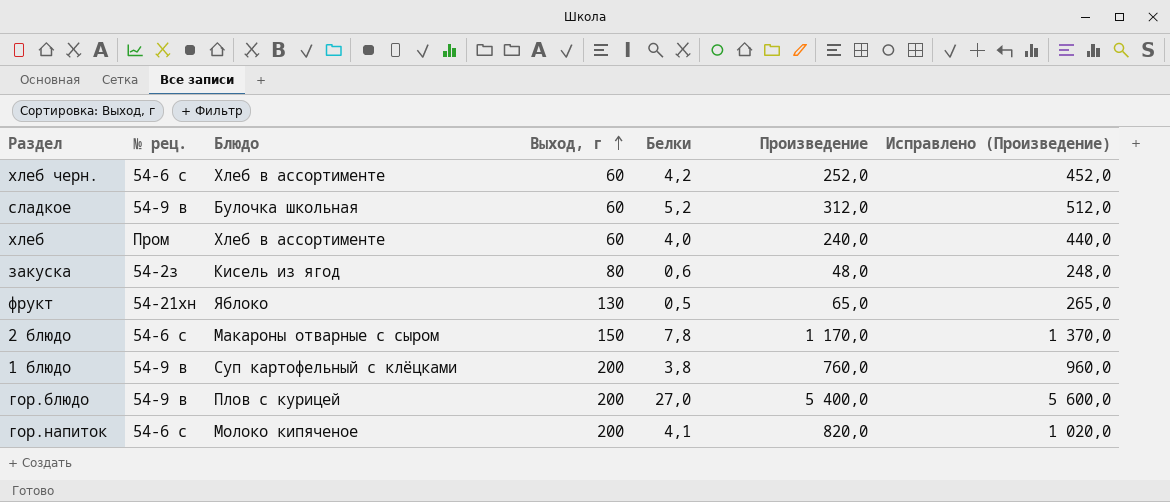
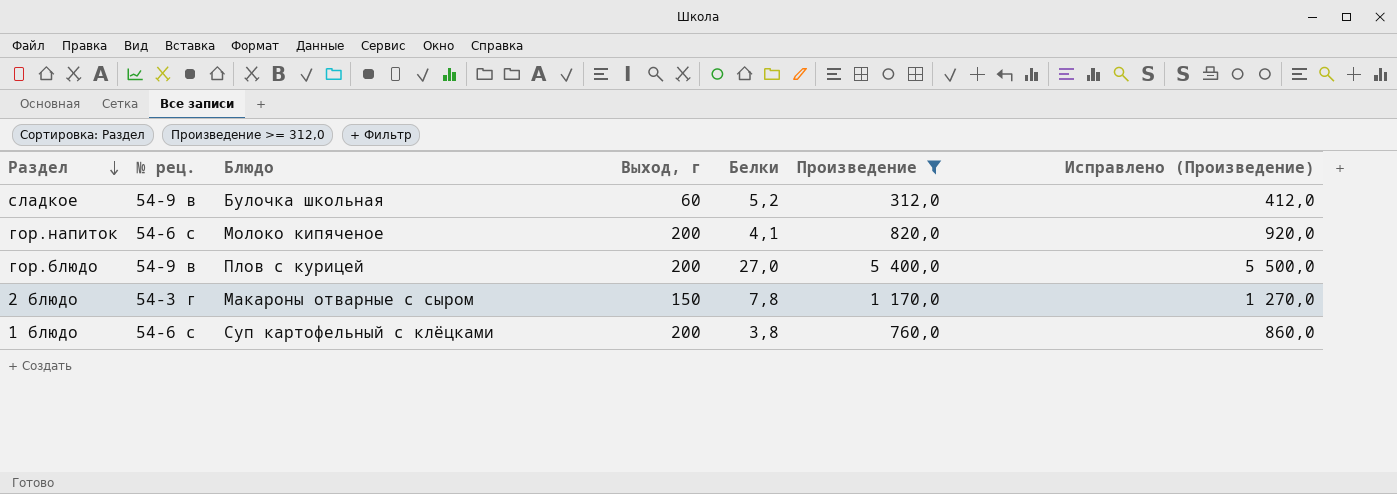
filter: none -> Произведение >= 312,0
row order: Выход, г ascending -> Раздел descending
column Исправлено (Произведение) | formula: [Произведение] + 200 -> [Произведение] + 100
2 блюдо | № рец.: 54-6 с -> 54-3 г
1 блюдо | № рец.: 54-9 в -> 54-6 с

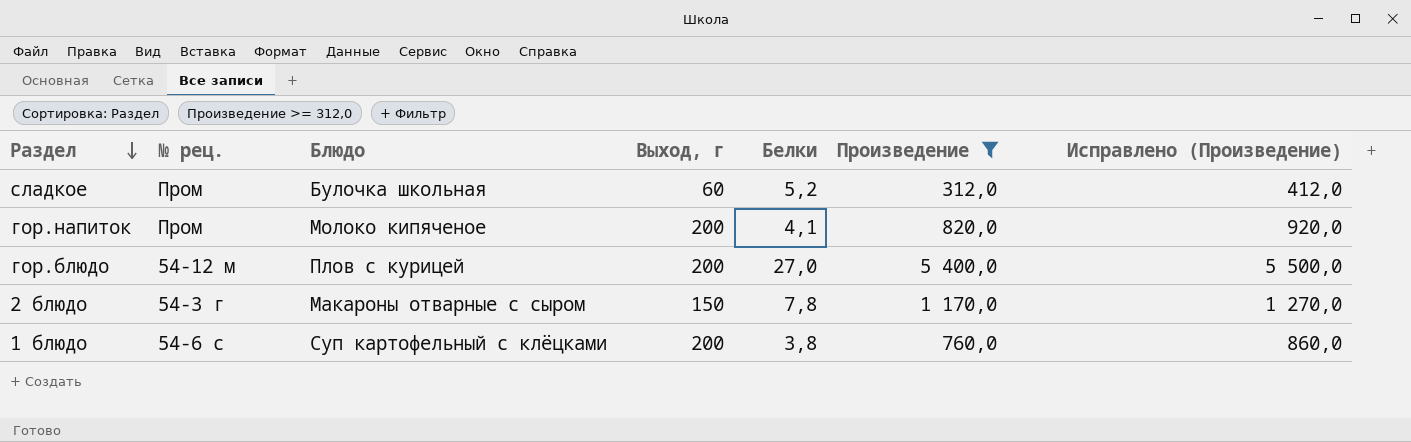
сладкое | № рец.: 54-9 в -> Пром
гор.напиток | № рец.: 54-6 с -> Пром
гор.блюдо | № рец.: 54-9 в -> 54-12 м

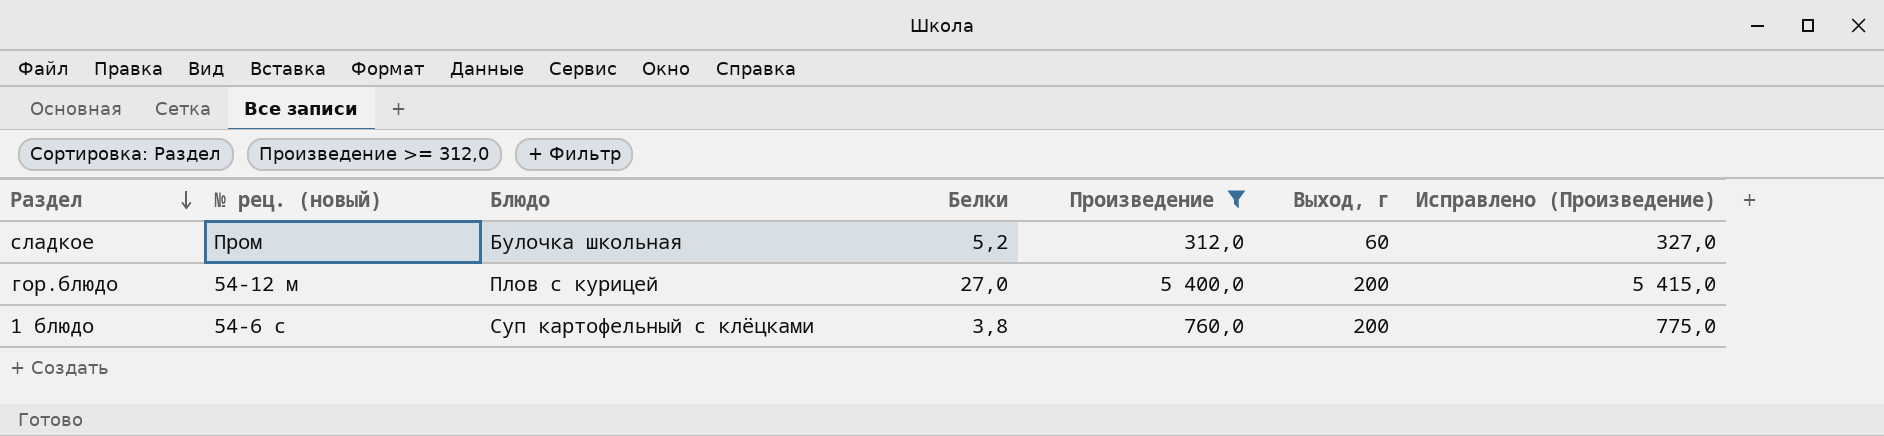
column name: № рец. -> № рец. (новый)
column Выход, г | position: 4 -> 6
column Исправлено (Произведение) | formula: [Произведение] + 100 -> [Произведение] + 15
row гор.напиток: Пром | Молоко кипяченое | 200 | 4,1 | 820,0 | 920,0 -> none
row 2 блюдо: 54-3 г | Макароны отварные с сыром | 150 | 7,8 | 1 170,0 | 1 270,0 -> none

